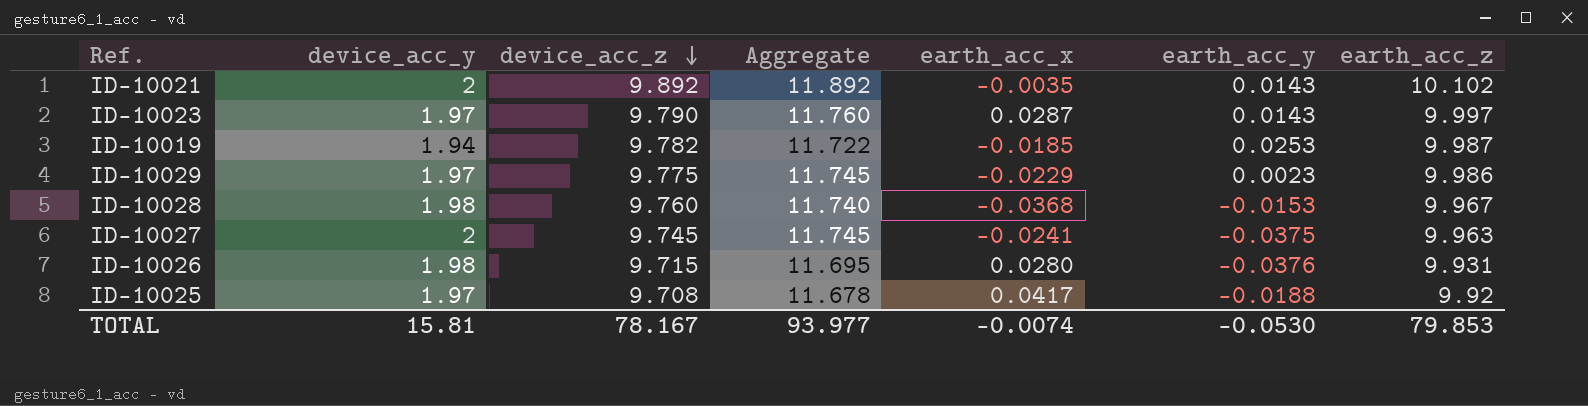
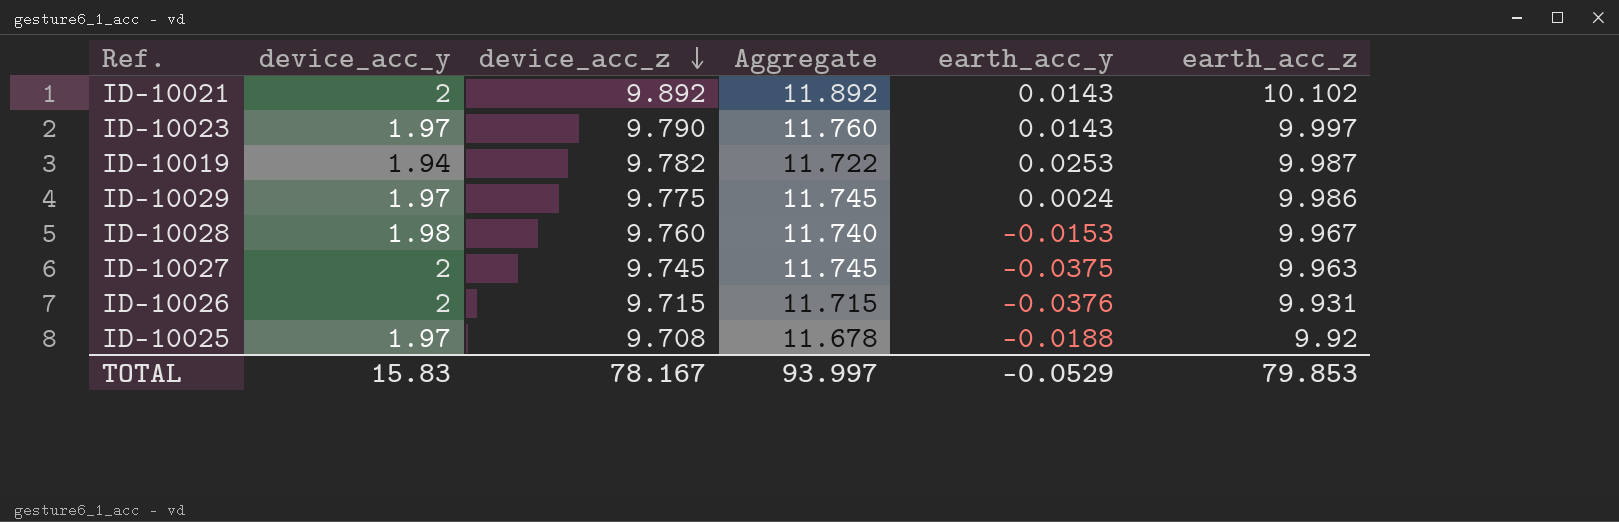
column earth_acc_x | position: 5 -> none
ID-10029 | earth_acc_y: 0.0023 -> 0.0024
ID-10026 | device_acc_y: 1.98 -> 2
ID-10026 | Aggregate: 11.695 -> 11.715
TOTAL | device_acc_y: 15.81 -> 15.83
TOTAL | Aggregate: 93.977 -> 93.997
TOTAL | earth_acc_y: -0.0530 -> -0.0529

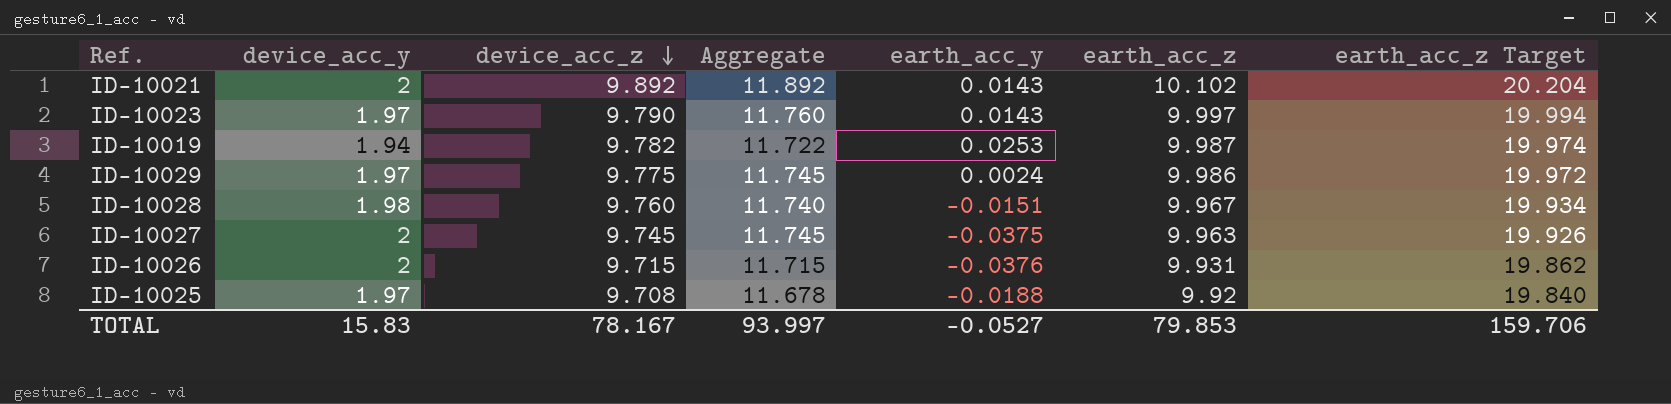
column earth_acc_z Target | formula: none -> [earth_acc_z] * 2
ID-10028 | earth_acc_y: -0.0153 -> -0.0151
TOTAL | earth_acc_y: -0.0529 -> -0.0527

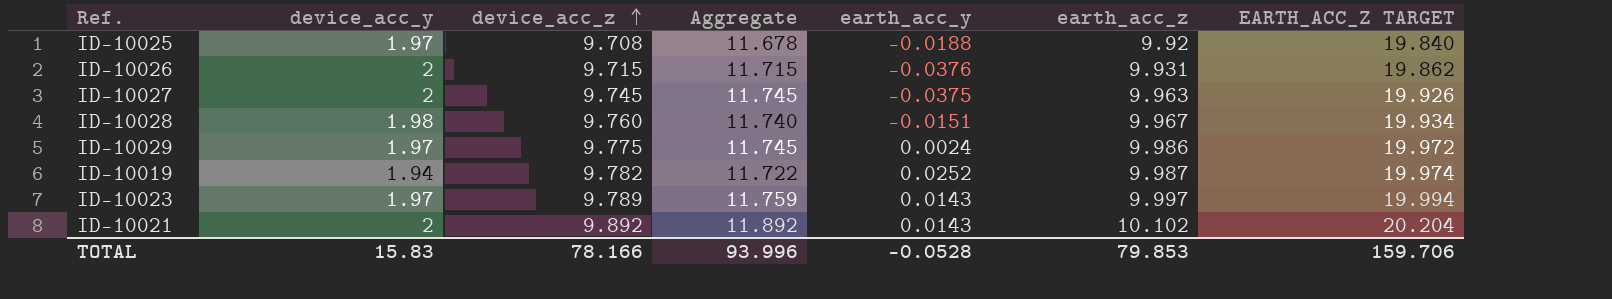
row order: device_acc_z descending -> device_acc_z ascending
column name: earth_acc_z Target -> EARTH_ACC_Z TARGET
ID-10019 | earth_acc_y: 0.0253 -> 0.0252
ID-10023 | device_acc_z: 9.790 -> 9.789
ID-10023 | Aggregate: 11.760 -> 11.759
TOTAL | device_acc_z: 78.167 -> 78.166
TOTAL | Aggregate: 93.997 -> 93.996
TOTAL | earth_acc_y: -0.0527 -> -0.0528

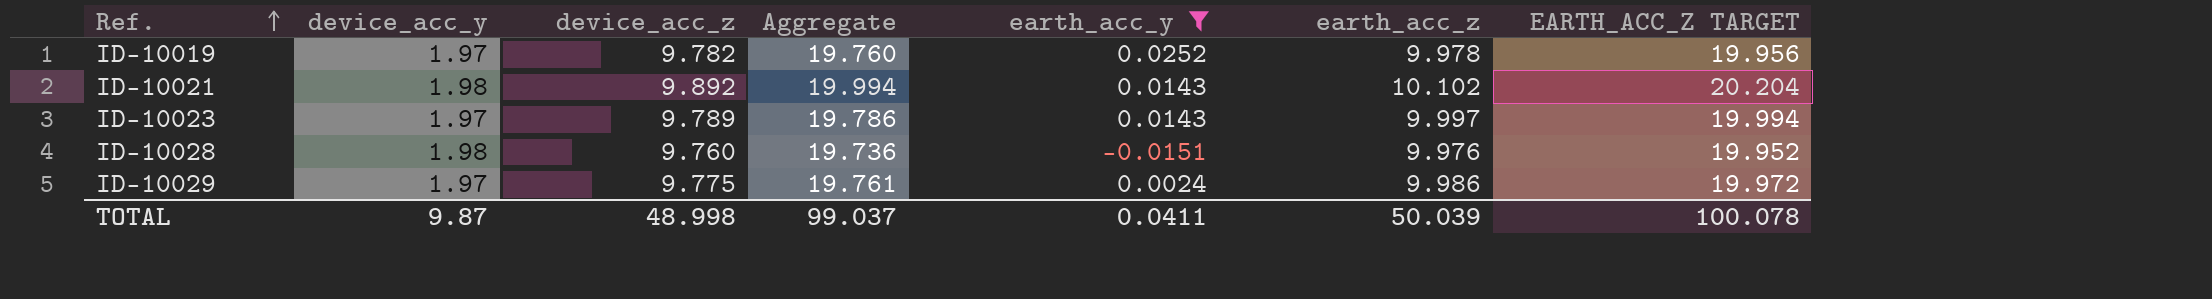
filter: none -> earth_acc_y >= -0.0151
row order: device_acc_z ascending -> Ref. ascending
column Aggregate | formula: [device_acc_y] + [device_acc_z] -> [device_acc_z] + [earth_acc_z]
ID-10019 | device_acc_y: 1.94 -> 1.97
ID-10019 | earth_acc_z: 9.987 -> 9.978
ID-10019 | EARTH_ACC_Z TARGET: 19.974 -> 19.956
ID-10021 | device_acc_y: 2 -> 1.98
ID-10028 | earth_acc_z: 9.967 -> 9.976
ID-10028 | EARTH_ACC_Z TARGET: 19.934 -> 19.952
TOTAL | device_acc_y: 15.83 -> 9.87
TOTAL | device_acc_z: 78.166 -> 48.998
TOTAL | Aggregate: 93.996 -> 99.037
TOTAL | earth_acc_y: -0.0528 -> 0.0411
TOTAL | earth_acc_z: 79.853 -> 50.039
TOTAL | EARTH_ACC_Z TARGET: 159.706 -> 100.078

